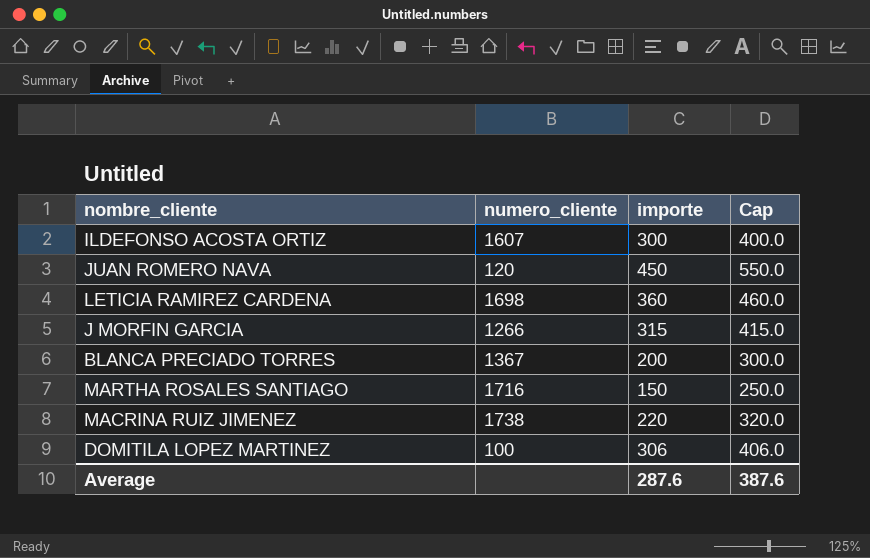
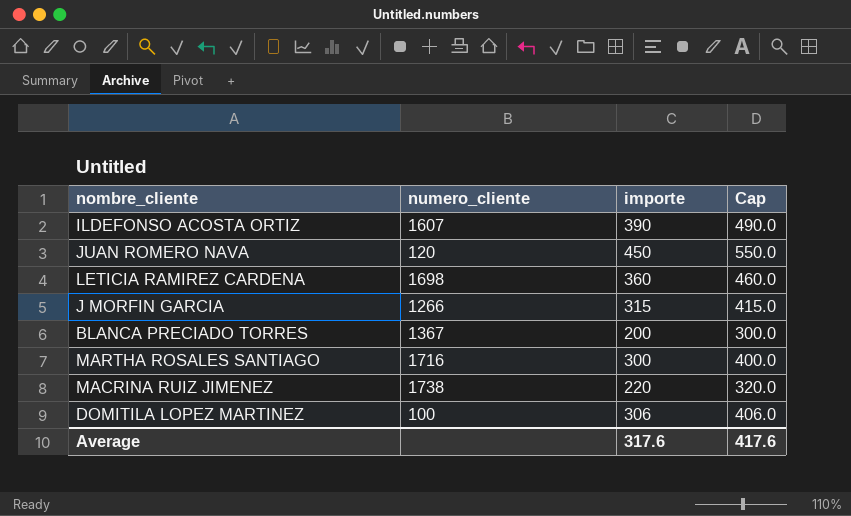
ILDEFONSO ACOSTA ORTIZ | importe: 300 -> 390
ILDEFONSO ACOSTA ORTIZ | Cap: 400.0 -> 490.0
MARTHA ROSALES SANTIAGO | importe: 150 -> 300
MARTHA ROSALES SANTIAGO | Cap: 250.0 -> 400.0
Average | importe: 287.6 -> 317.6
Average | Cap: 387.6 -> 417.6

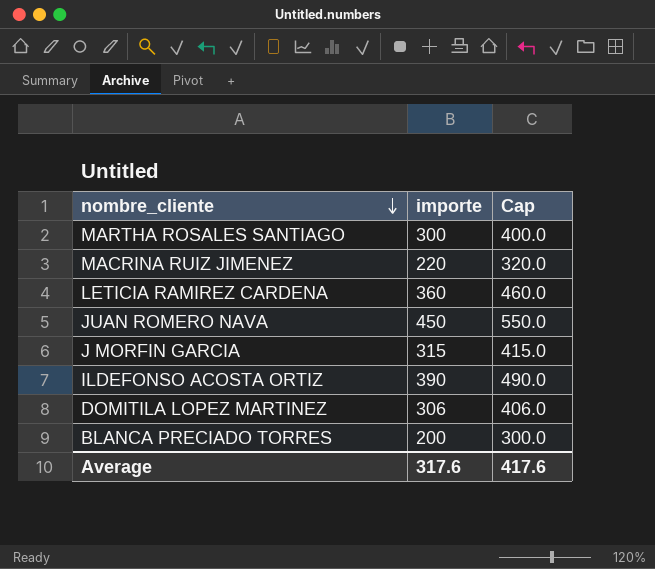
row order: none -> nombre_cliente descending
column numero_cliente | position: 2 -> none

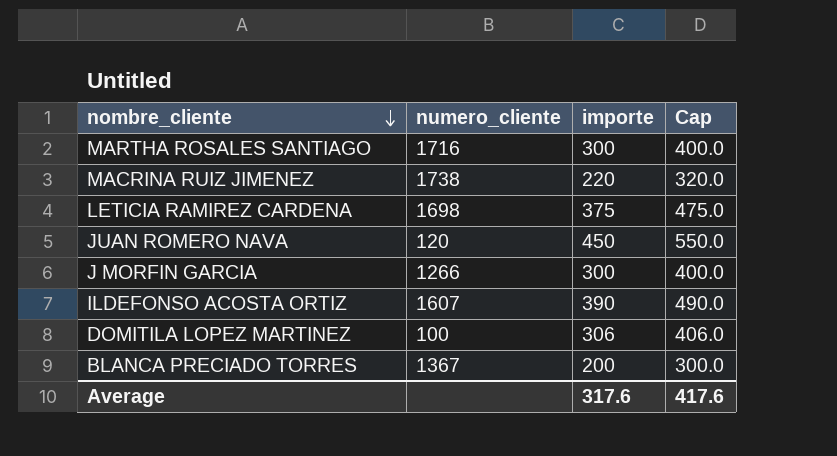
column numero_cliente | position: none -> 2
LETICIA RAMIREZ CARDENA | importe: 360 -> 375
LETICIA RAMIREZ CARDENA | Cap: 460.0 -> 475.0
J MORFIN GARCIA | importe: 315 -> 300
J MORFIN GARCIA | Cap: 415.0 -> 400.0

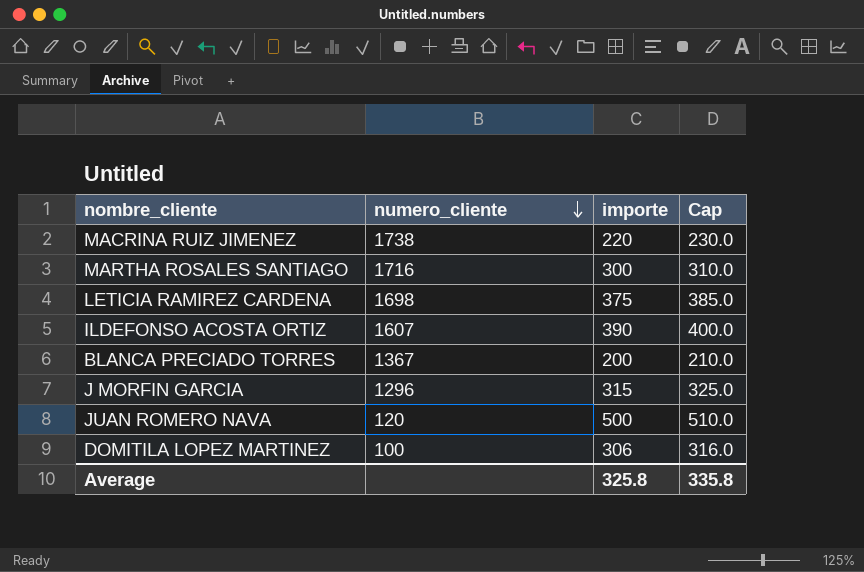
row order: nombre_cliente descending -> numero_cliente descending
column Cap | formula: [importe] + 100 -> [importe] + 10
J MORFIN GARCIA | numero_cliente: 1266 -> 1296
J MORFIN GARCIA | importe: 300 -> 315
JUAN ROMERO NAVA | importe: 450 -> 500
Average | importe: 317.6 -> 325.8
Average | Cap: 417.6 -> 335.8

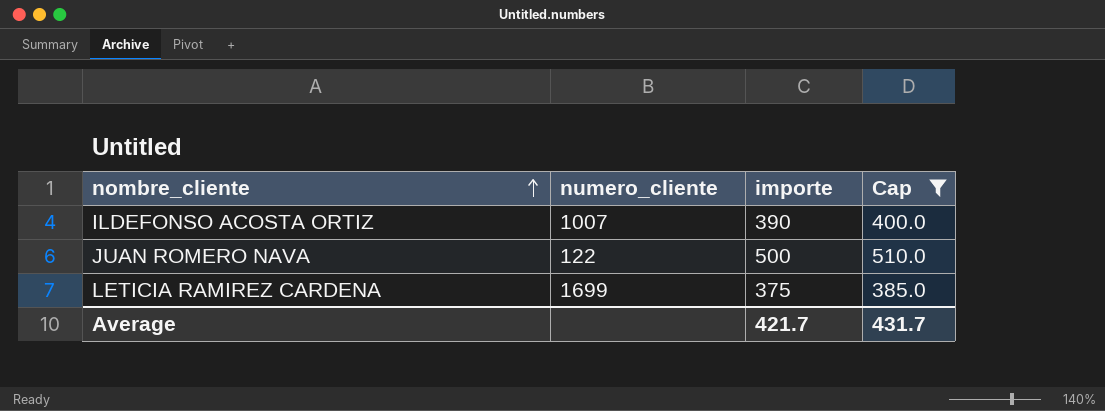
filter: none -> Cap >= 385.0
row order: numero_cliente descending -> nombre_cliente ascending
ILDEFONSO ACOSTA ORTIZ | numero_cliente: 1607 -> 1007
JUAN ROMERO NAVA | numero_cliente: 120 -> 122
LETICIA RAMIREZ CARDENA | numero_cliente: 1698 -> 1699
Average | importe: 325.8 -> 421.7
Average | Cap: 335.8 -> 431.7

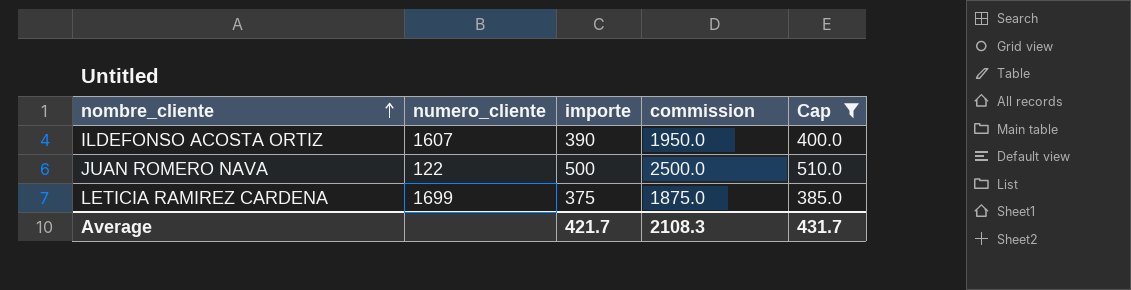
column commission | formula: none -> [importe] * 5
ILDEFONSO ACOSTA ORTIZ | numero_cliente: 1007 -> 1607

